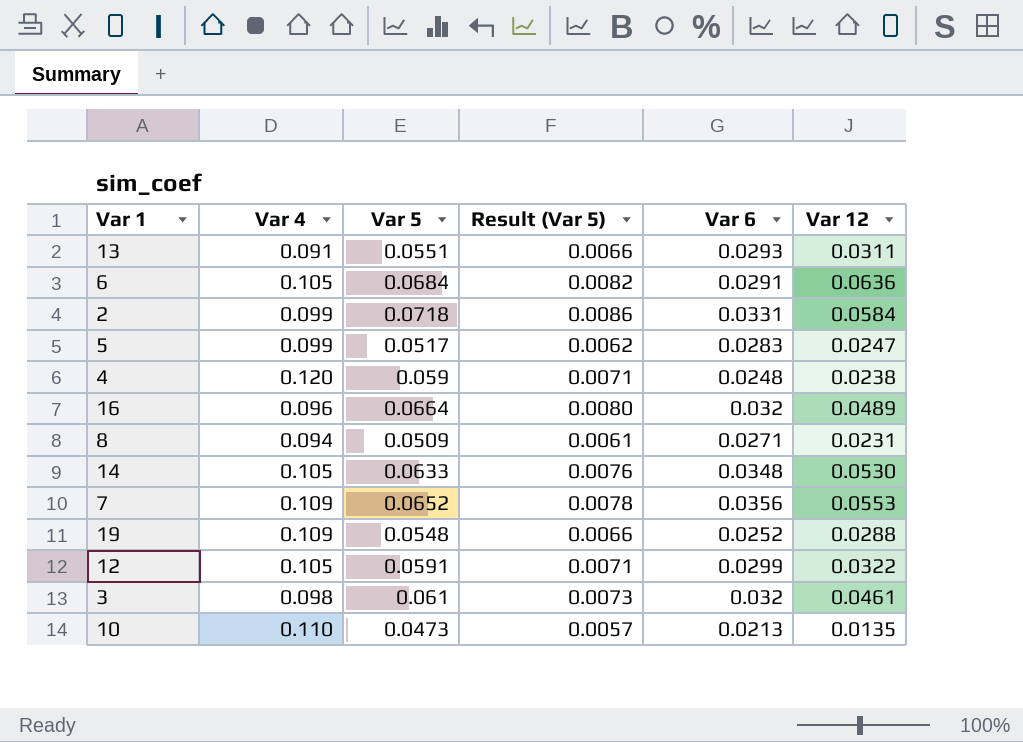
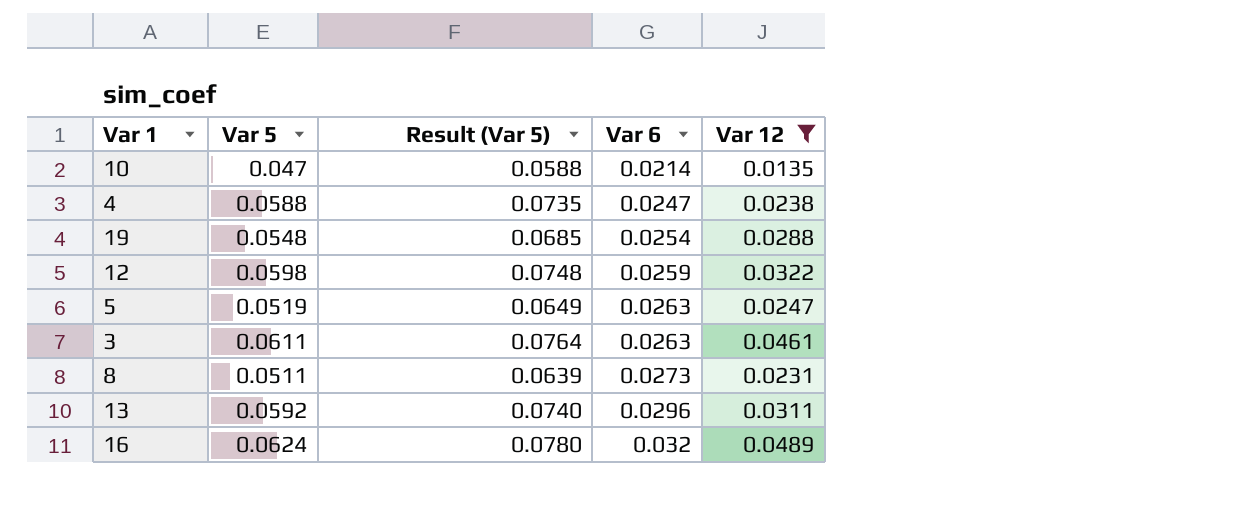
filter: none -> Var 12 <= 0.0489
row order: none -> Var 6 ascending
column Var 4 | position: 2 -> none
column Result (Var 5) | formula: [Var 5] * 0.12 -> [Var 5] * 1.25
10 | Var 5: 0.0473 -> 0.047
10 | Var 6: 0.0213 -> 0.0214
4 | Var 5: 0.059 -> 0.0588
4 | Var 6: 0.0248 -> 0.0247
19 | Var 6: 0.0252 -> 0.0254
12 | Var 5: 0.0591 -> 0.0598
12 | Var 6: 0.0299 -> 0.0259
5 | Var 5: 0.0517 -> 0.0519
5 | Var 6: 0.0283 -> 0.0263
3 | Var 5: 0.061 -> 0.0611
3 | Var 6: 0.032 -> 0.0263
8 | Var 5: 0.0509 -> 0.0511
8 | Var 6: 0.0271 -> 0.0273
13 | Var 5: 0.0551 -> 0.0592
13 | Var 6: 0.0293 -> 0.0296
16 | Var 5: 0.0664 -> 0.0624

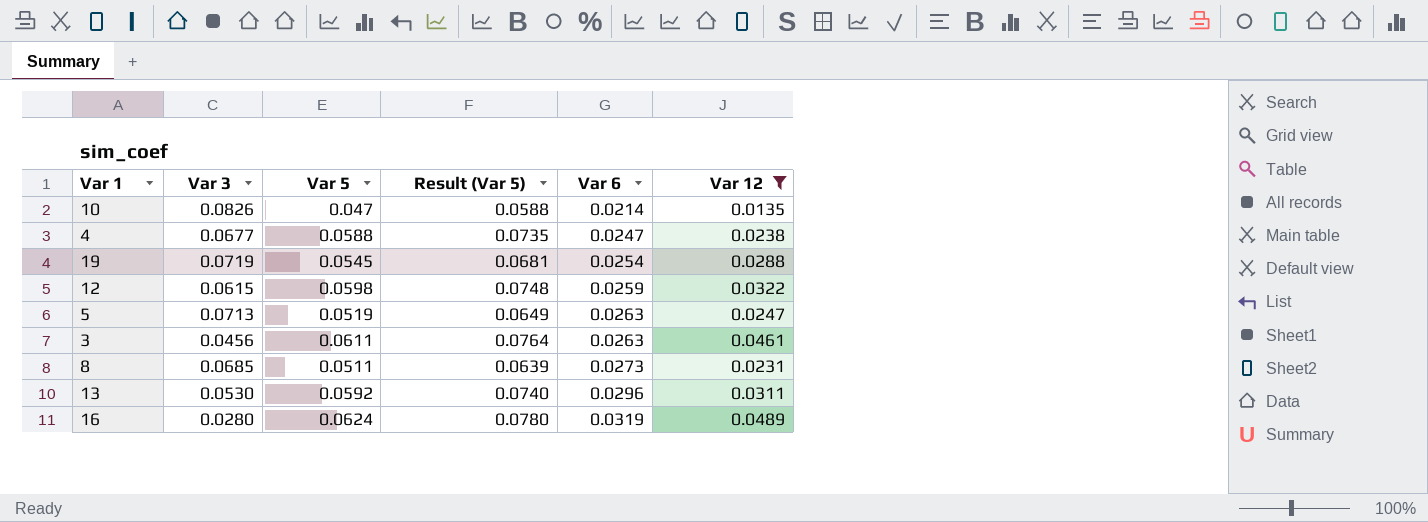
column Var 3 | position: none -> 2
19 | Var 5: 0.0548 -> 0.0545
19 | Result (Var 5): 0.0685 -> 0.0681
16 | Var 6: 0.032 -> 0.0319

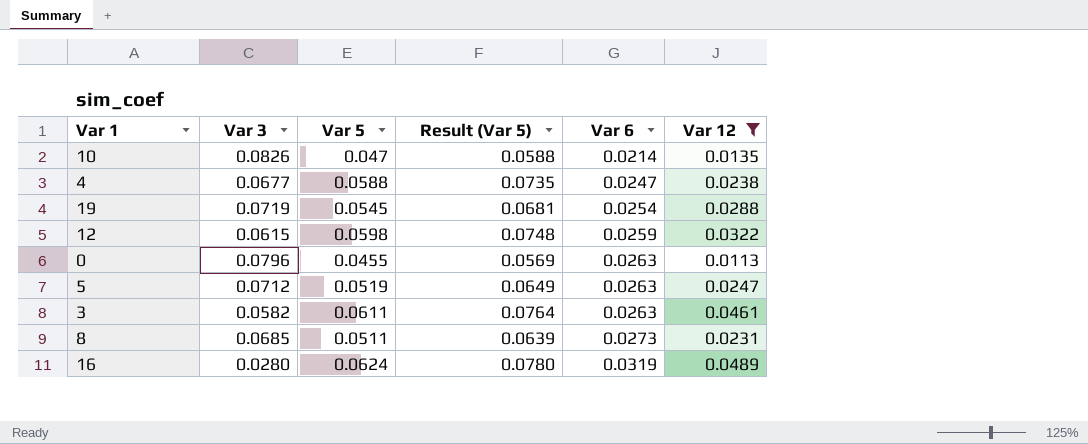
row 13: 0.0530 | 0.0592 | 0.0740 | 0.0296 | 0.0311 -> none
row 0: none -> 0.0796 | 0.0455 | 0.0569 | 0.0263 | 0.0113
5 | Var 3: 0.0713 -> 0.0712
3 | Var 3: 0.0456 -> 0.0582

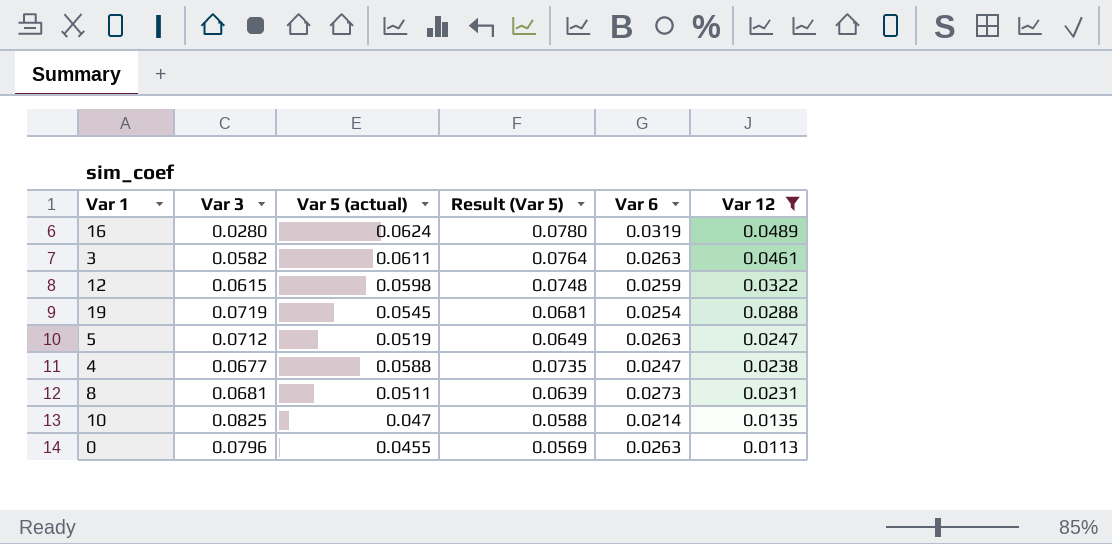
row order: Var 6 ascending -> Var 12 descending
column name: Var 5 -> Var 5 (actual)
8 | Var 3: 0.0685 -> 0.0681
10 | Var 3: 0.0826 -> 0.0825

